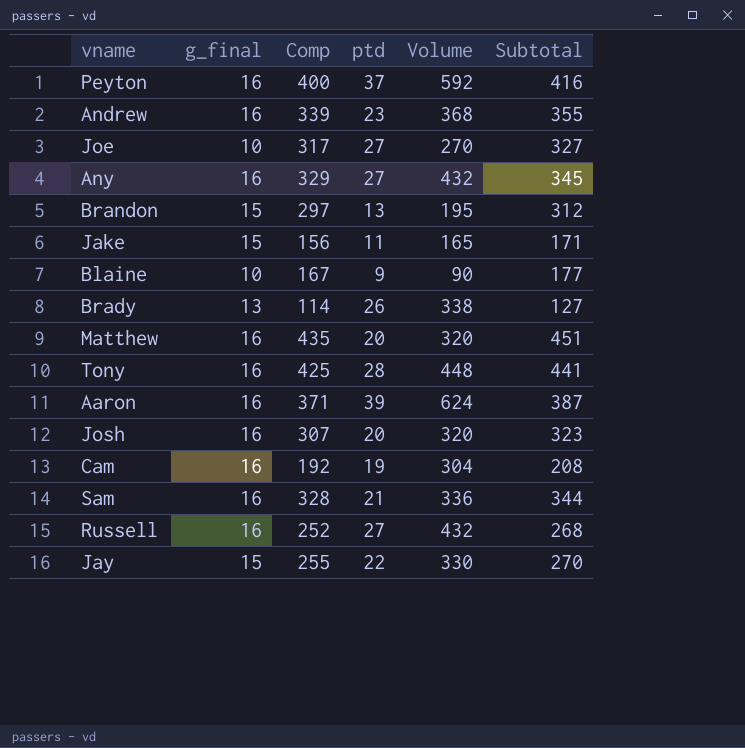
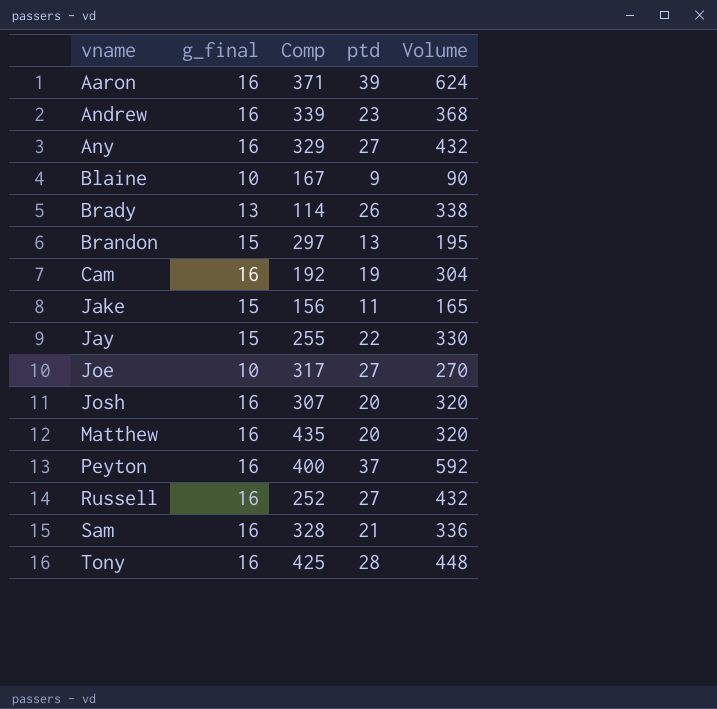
row order: none -> vname ascending
column Subtotal | formula: [g_final] + [Comp] -> none

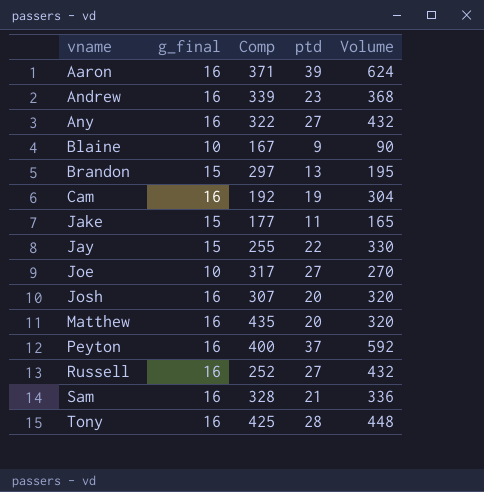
row Brady: 13 | 114 | 26 | 338 -> none
Any | Comp: 329 -> 322
Jake | Comp: 156 -> 177

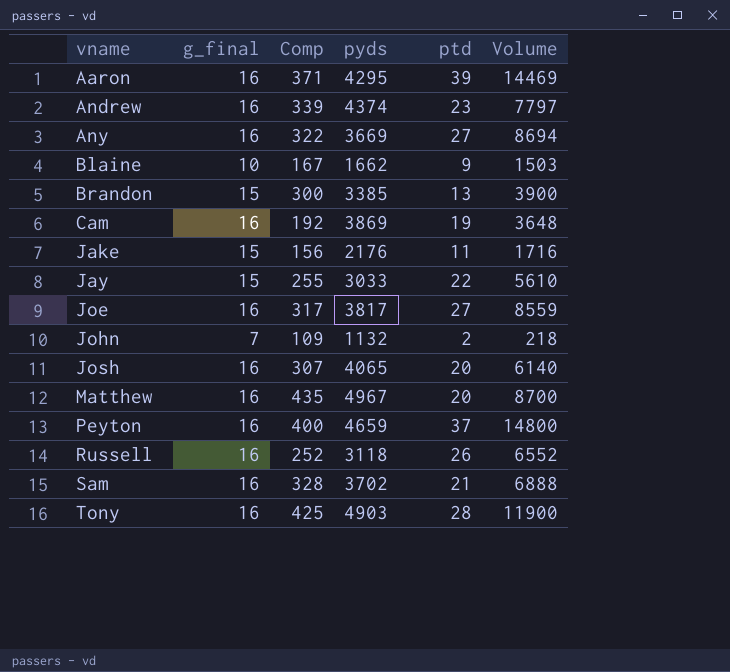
column pyds | position: none -> 4
column Volume | formula: [g_final] * [ptd] -> [Comp] * [ptd]
Brandon | Comp: 297 -> 300
Jake | Comp: 177 -> 156
Joe | g_final: 10 -> 16
row John: none -> 7 | 109 | 1132 | 2 | 218
Russell | ptd: 27 -> 26

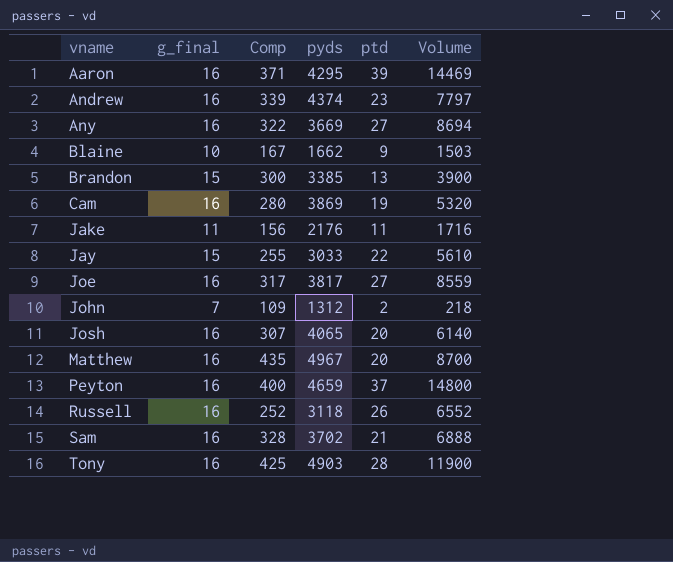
Cam | Comp: 192 -> 280
Cam | Volume: 3648 -> 5320
Jake | g_final: 15 -> 11
John | pyds: 1132 -> 1312

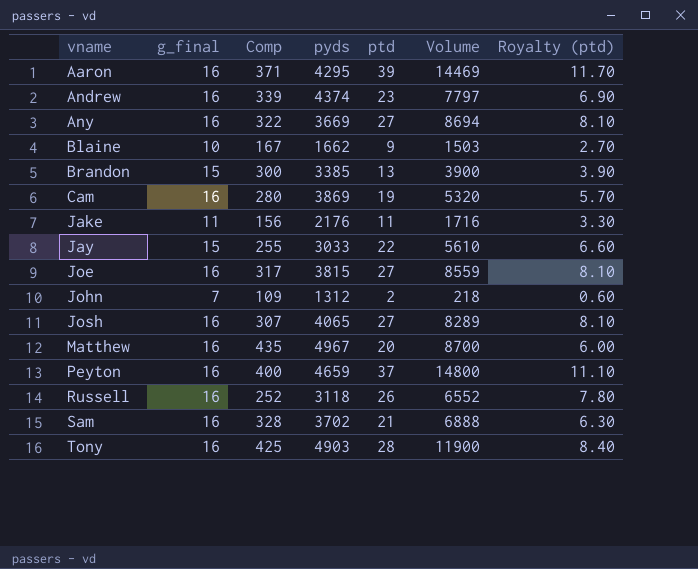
column Royalty (ptd) | formula: none -> [ptd] * 0.3
Joe | pyds: 3817 -> 3815
Josh | ptd: 20 -> 27
Josh | Volume: 6140 -> 8289

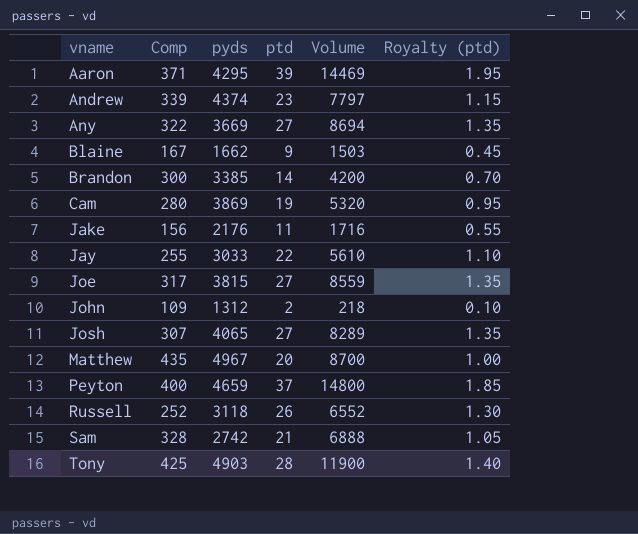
column g_final | position: 2 -> none
column Royalty (ptd) | formula: [ptd] * 0.3 -> [ptd] * 0.05
Brandon | ptd: 13 -> 14
Brandon | Volume: 3900 -> 4200
Sam | pyds: 3702 -> 2742

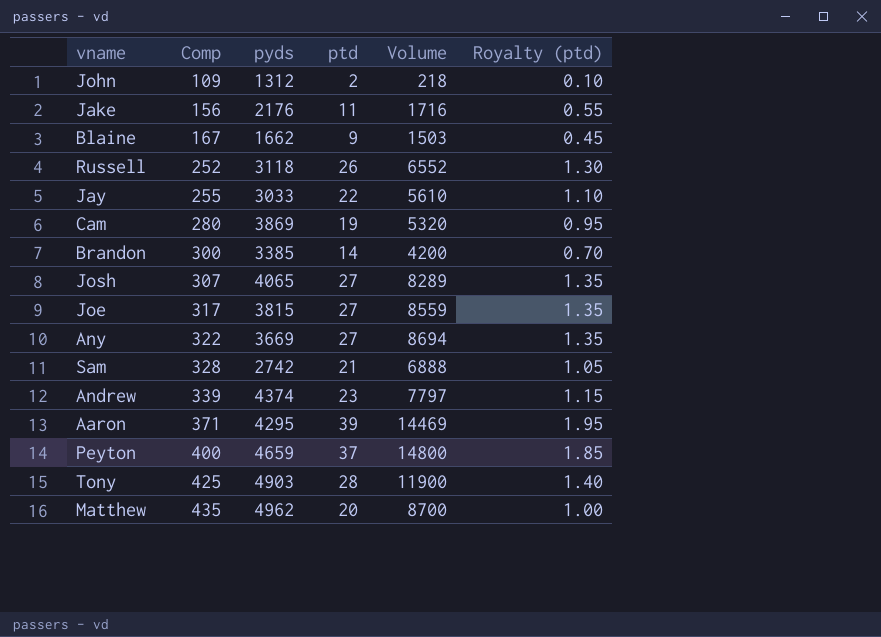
row order: vname ascending -> Comp ascending
Matthew | pyds: 4967 -> 4962

